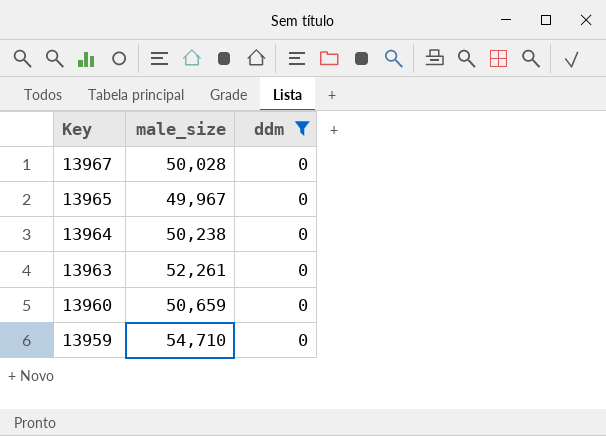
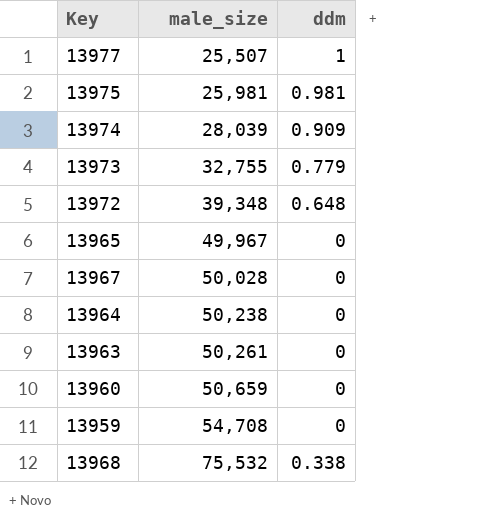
filter: ddm = 0 -> none
row order: Key descending -> male_size ascending
13963 | male_size: 52,261 -> 50,261
13959 | male_size: 54,710 -> 54,708

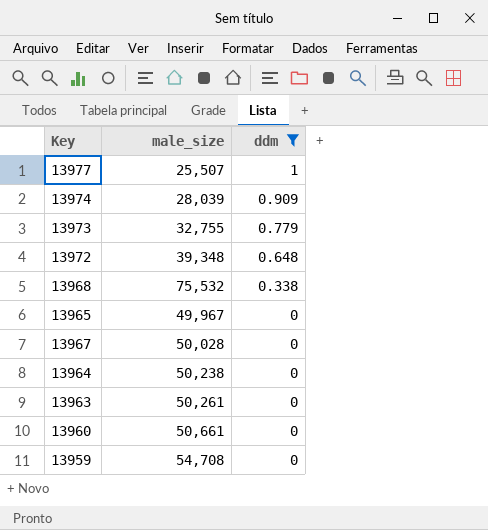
filter: none -> ddm != 0.981
row order: male_size ascending -> ddm descending
13960 | male_size: 50,659 -> 50,661

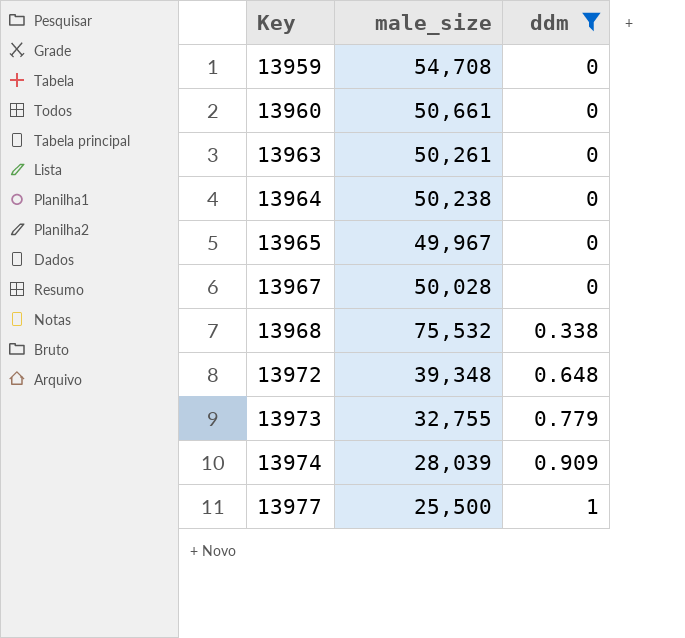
row order: ddm descending -> Key ascending
13977 | male_size: 25,507 -> 25,500

